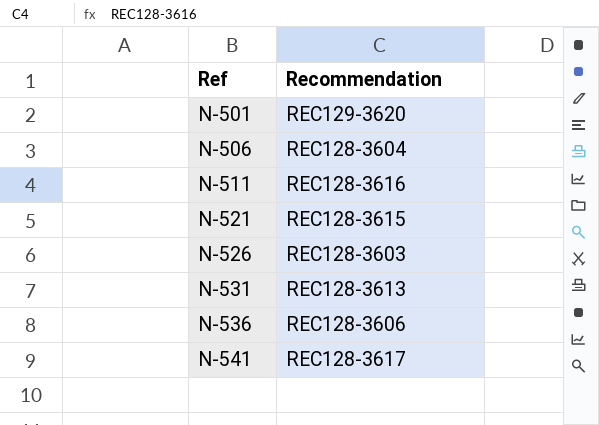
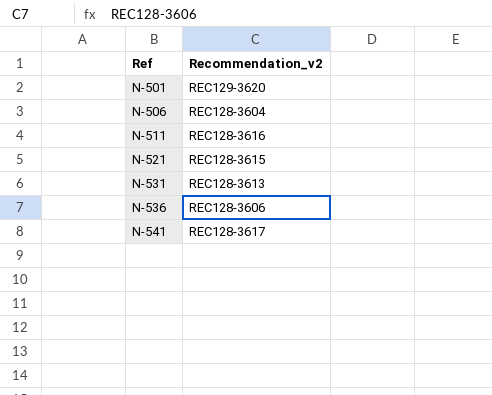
column name: Recommendation -> Recommendation_v2
row N-526: REC128-3603 -> none

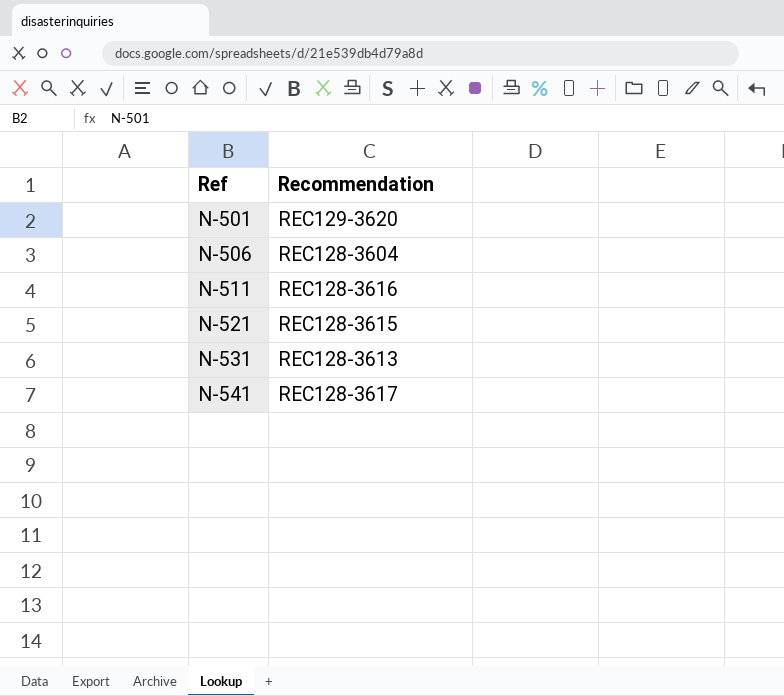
column name: Recommendation_v2 -> Recommendation
row N-536: REC128-3606 -> none

